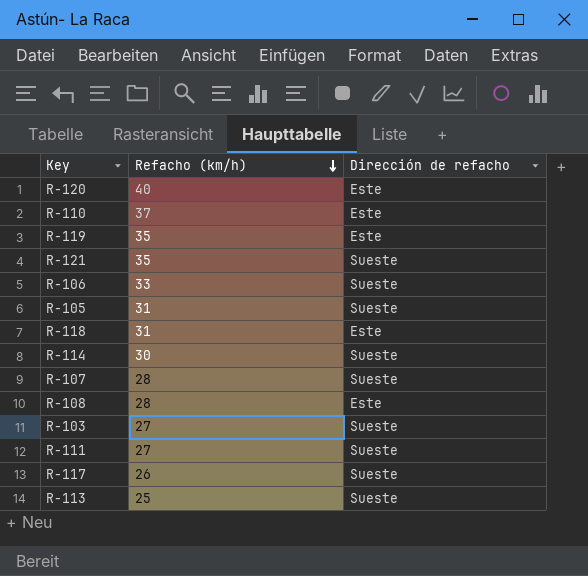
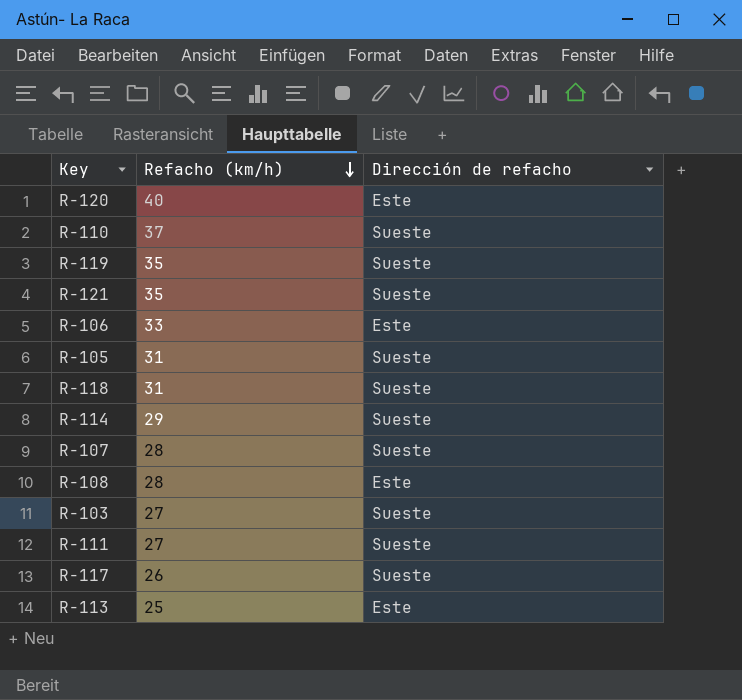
R-110 | Dirección de refacho: Este -> Sueste
R-119 | Dirección de refacho: Este -> Sueste
R-106 | Dirección de refacho: Sueste -> Este
R-118 | Dirección de refacho: Este -> Sueste
R-114 | Refacho (km/h): 30 -> 29
R-113 | Dirección de refacho: Sueste -> Este

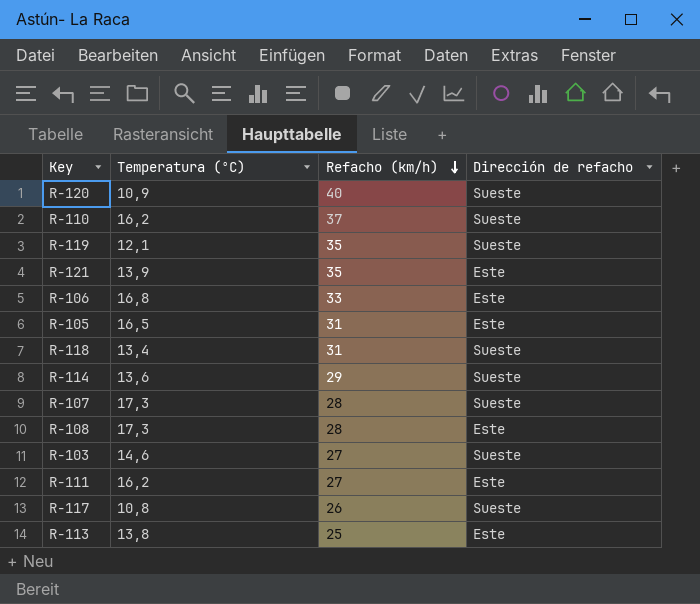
column Temperatura (ºC) | position: none -> 2
R-120 | Dirección de refacho: Este -> Sueste
R-121 | Dirección de refacho: Sueste -> Este
R-105 | Dirección de refacho: Sueste -> Este
R-111 | Dirección de refacho: Sueste -> Este

